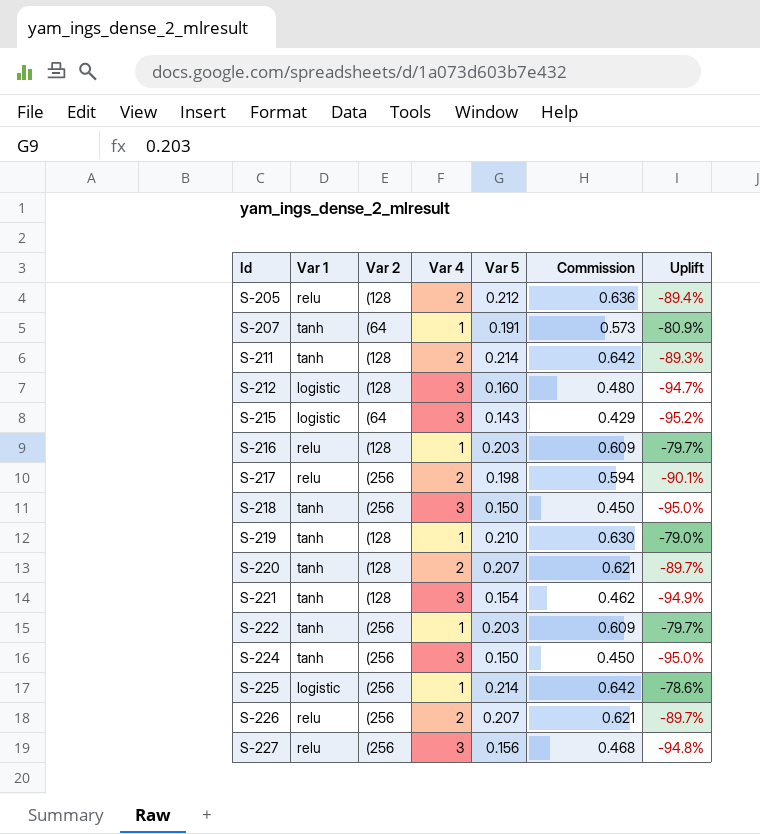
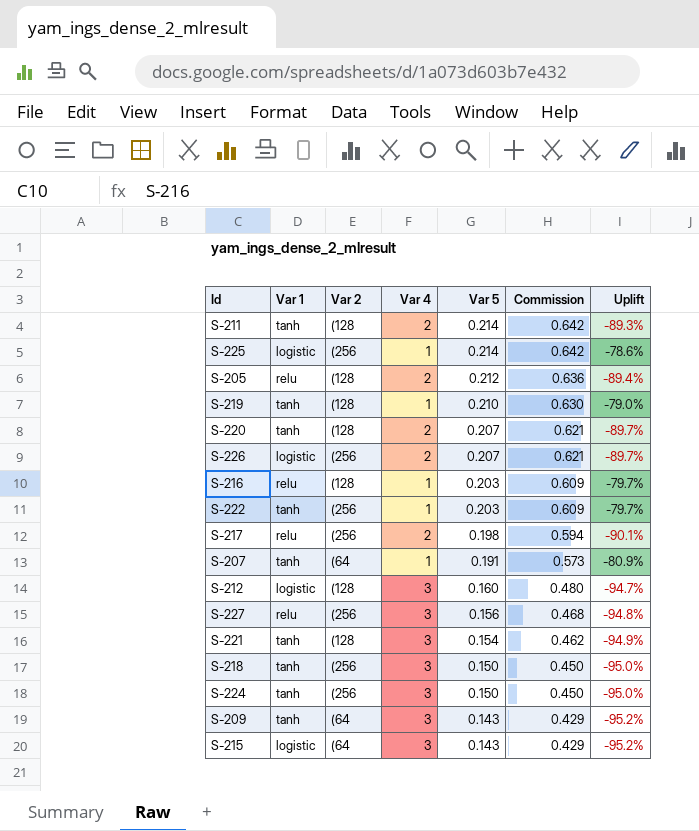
row order: Id ascending -> Var 5 descending
S-226 | Var 1: relu -> logistic
row S-209: none -> tanh | (64 | 3 | 0.143 | 0.429 | -95.2%

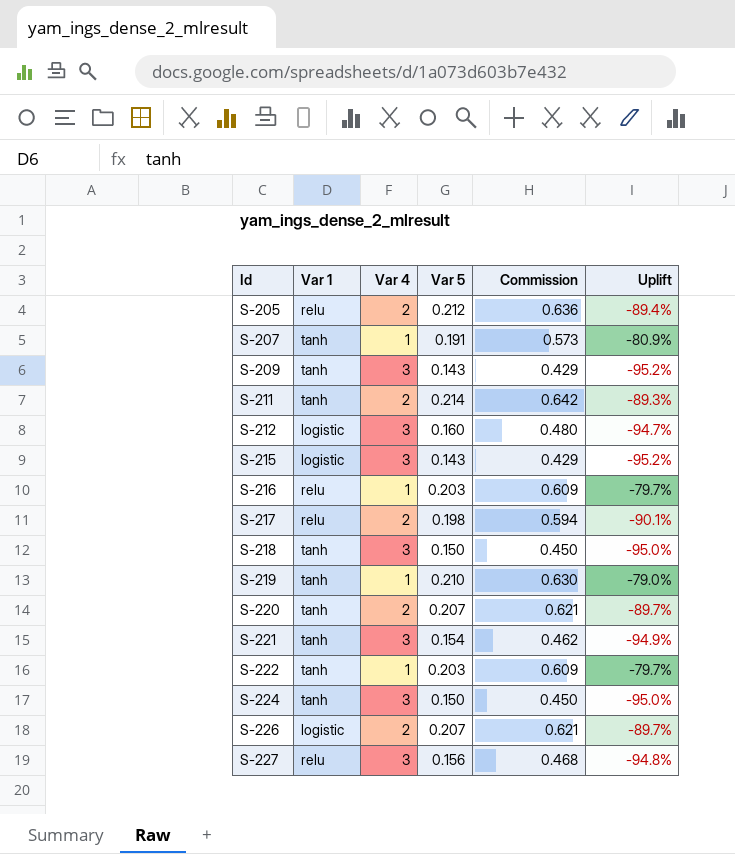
row order: Var 5 descending -> Id ascending
column Var 2 | position: 3 -> none
row S-225: logistic | (256 | 1 | 0.214 | 0.642 | -78.6% -> none

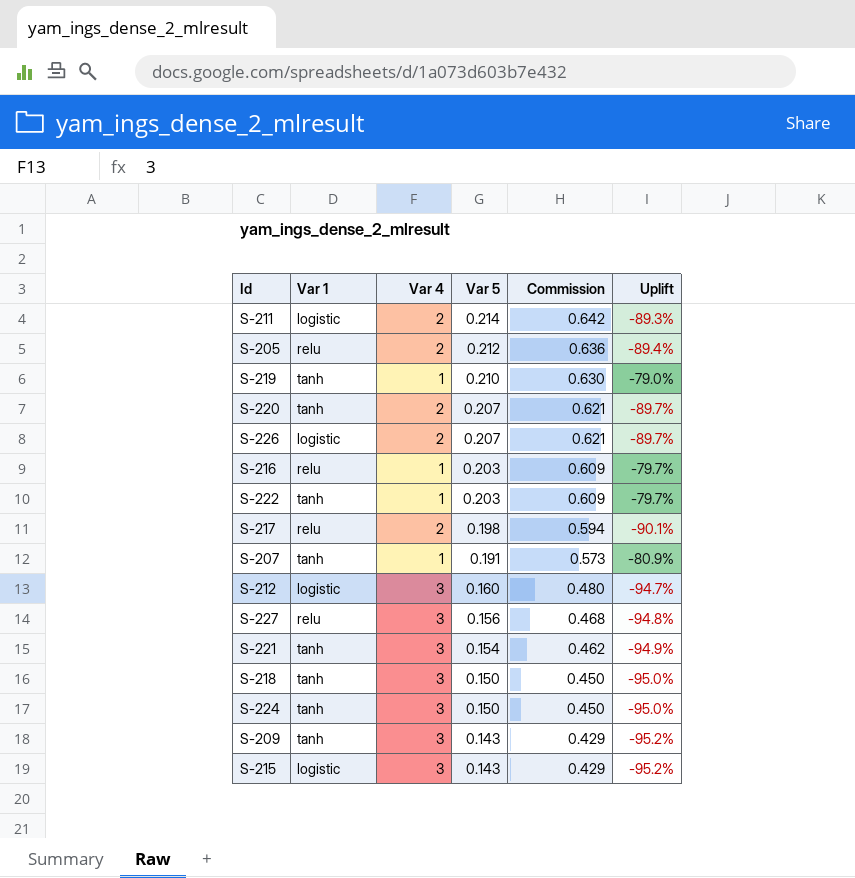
row order: Id ascending -> Var 5 descending
S-211 | Var 1: tanh -> logistic

